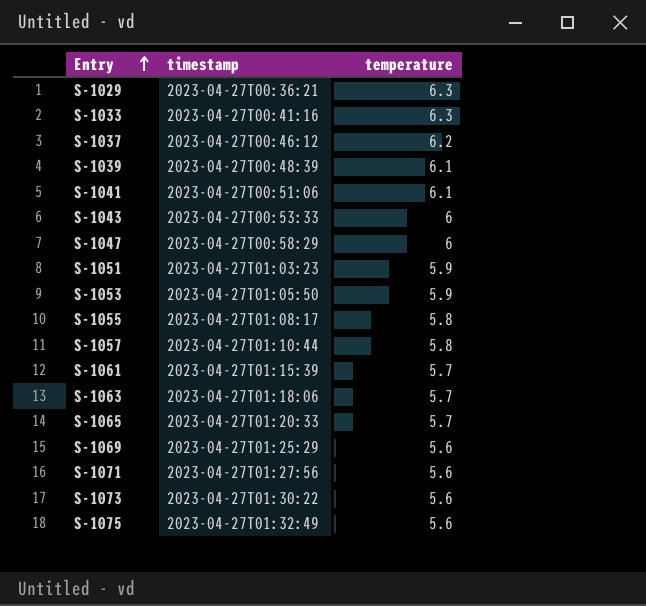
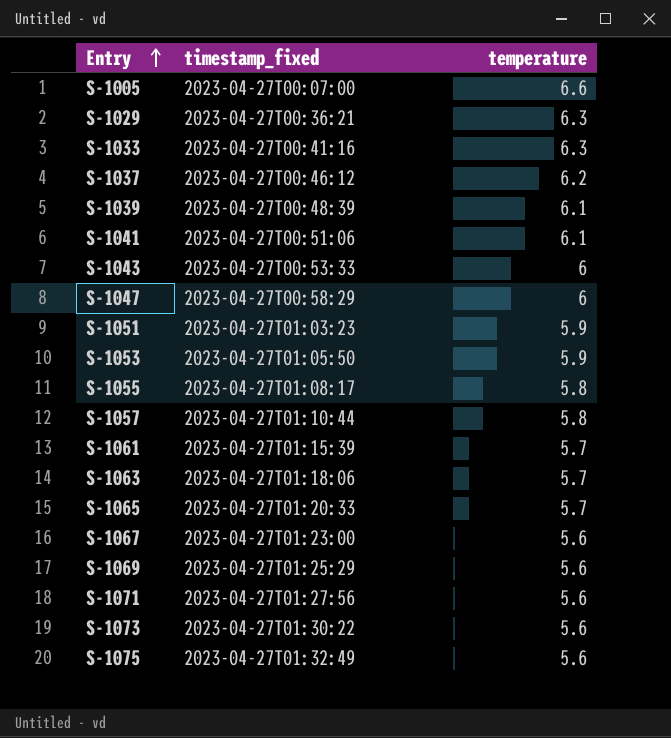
column name: timestamp -> timestamp_fixed
row S-1005: none -> 2023-04-27T00:07:00 | 6.6
row S-1067: none -> 2023-04-27T01:23:00 | 5.6

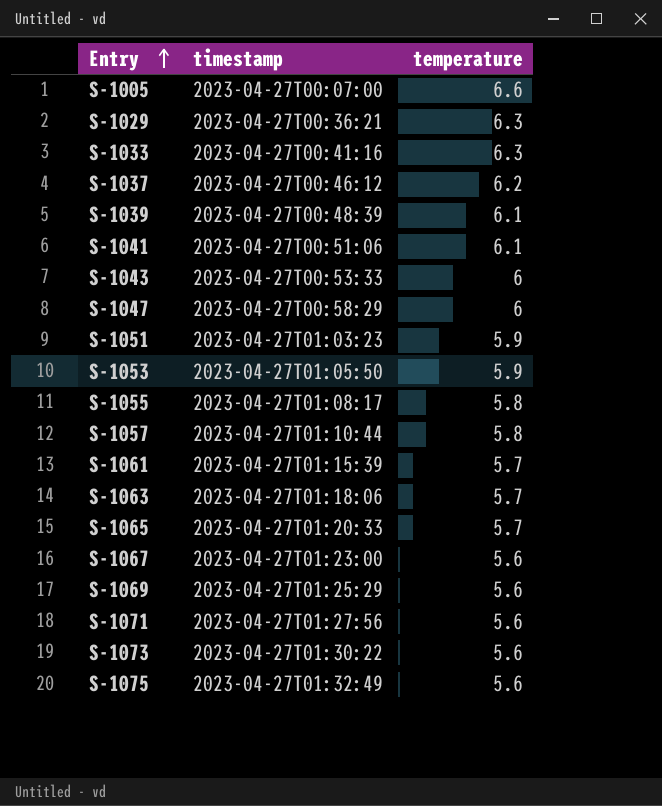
column name: timestamp_fixed -> timestamp

